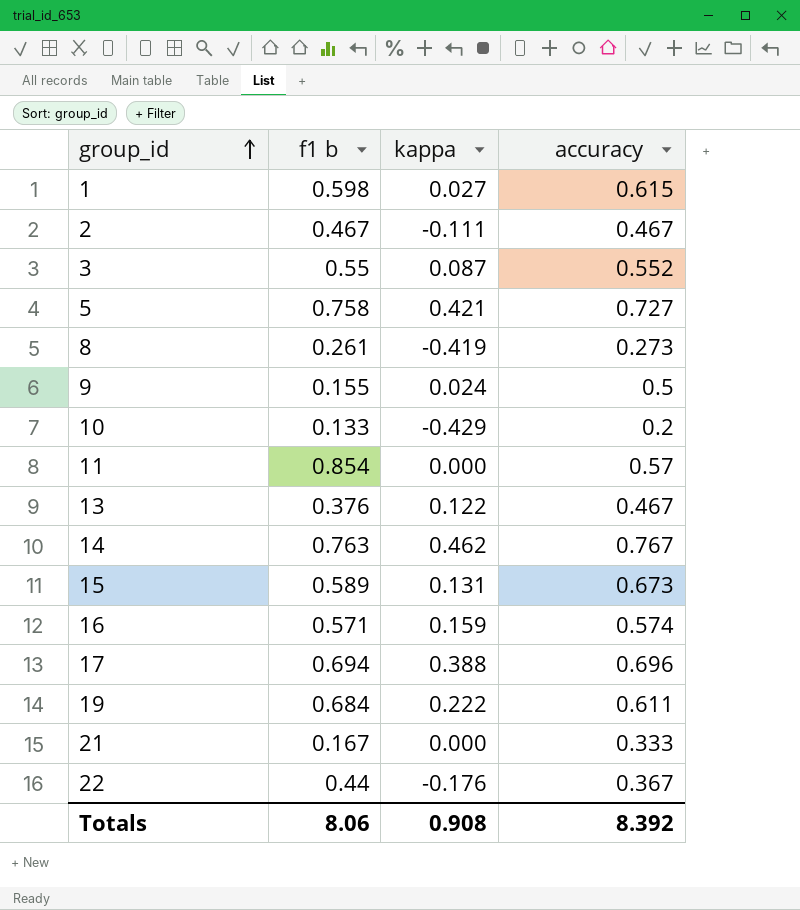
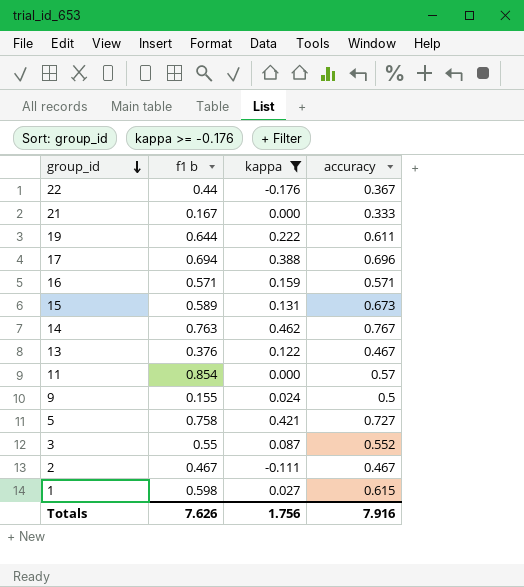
filter: none -> kappa >= -0.176
row order: group_id ascending -> group_id descending
19 | f1 b: 0.684 -> 0.644
16 | accuracy: 0.574 -> 0.571
Totals | f1 b: 8.06 -> 7.626
Totals | kappa: 0.908 -> 1.756
Totals | accuracy: 8.392 -> 7.916

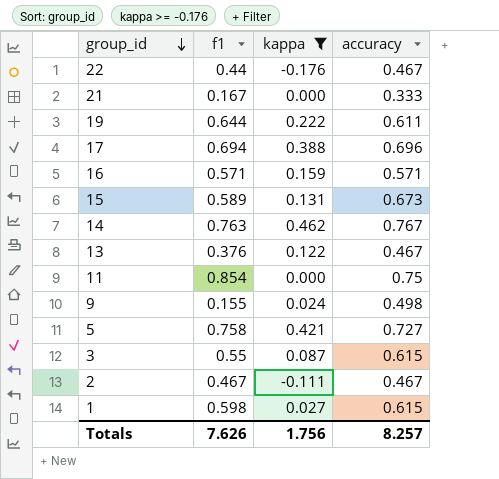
column name: f1 b -> f1
22 | accuracy: 0.367 -> 0.467
11 | accuracy: 0.57 -> 0.75
9 | accuracy: 0.5 -> 0.498
3 | accuracy: 0.552 -> 0.615
Totals | accuracy: 7.916 -> 8.257

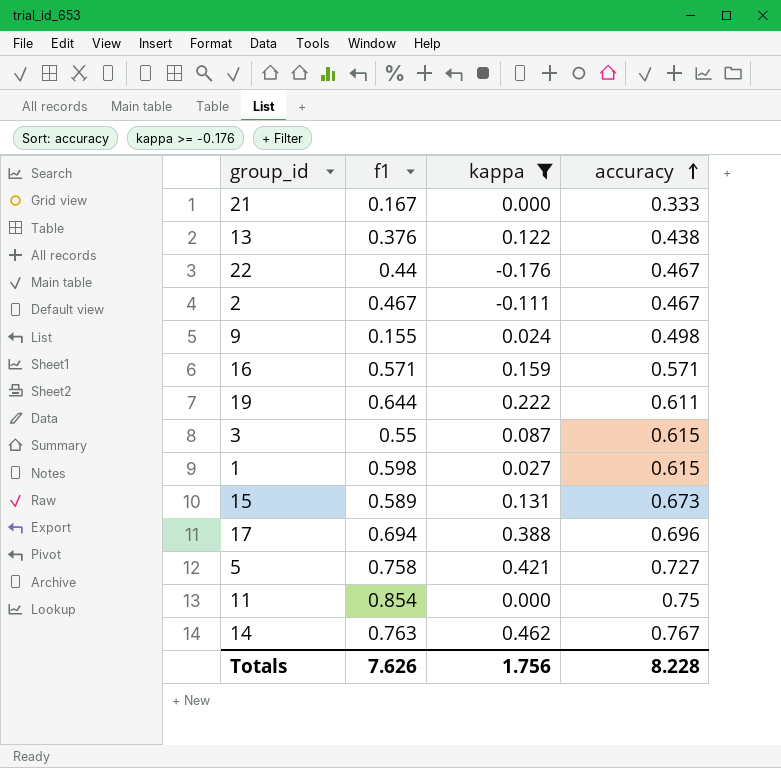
row order: group_id descending -> accuracy ascending
13 | accuracy: 0.467 -> 0.438
Totals | accuracy: 8.257 -> 8.228

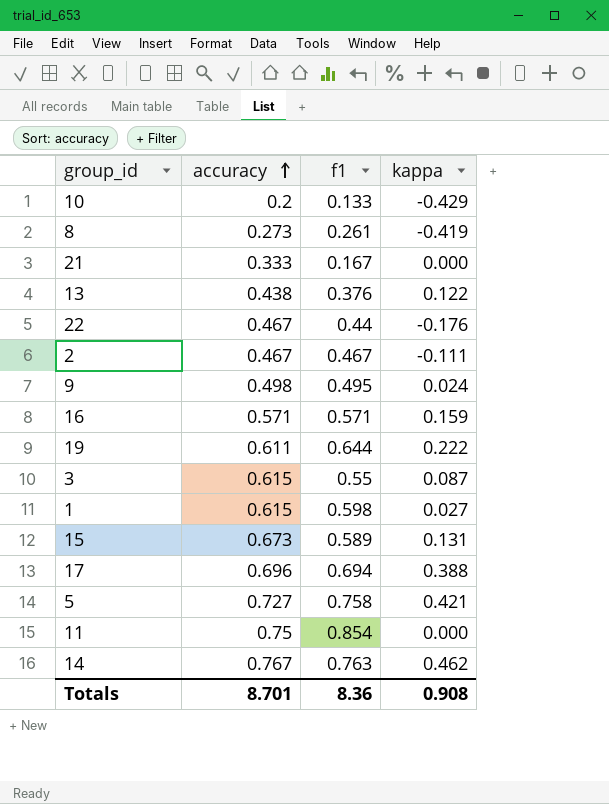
filter: kappa >= -0.176 -> none
column accuracy | position: 4 -> 2
9 | f1: 0.155 -> 0.495
Totals | accuracy: 8.228 -> 8.701
Totals | f1: 7.626 -> 8.36
Totals | kappa: 1.756 -> 0.908

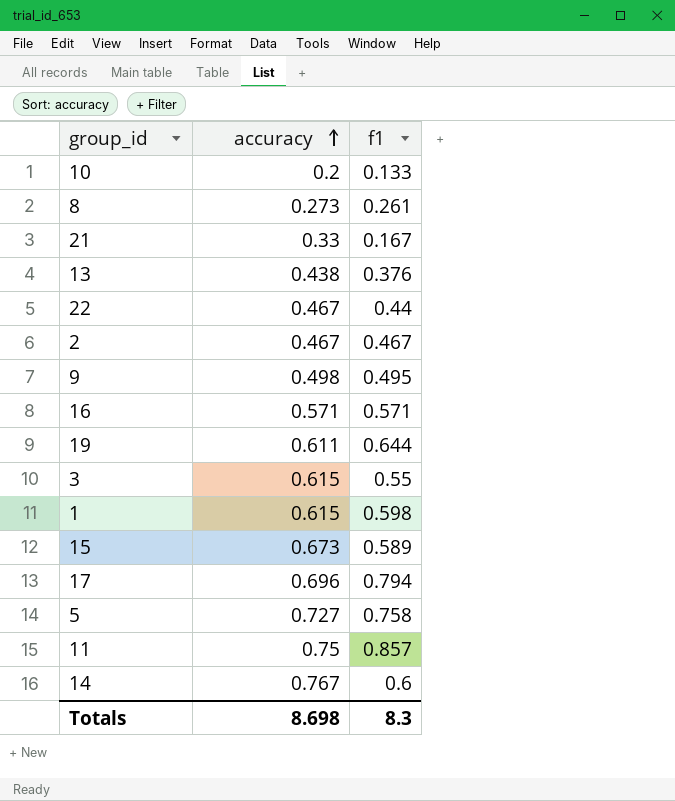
column kappa | position: 4 -> none
21 | accuracy: 0.333 -> 0.33
17 | f1: 0.694 -> 0.794
11 | f1: 0.854 -> 0.857
14 | f1: 0.763 -> 0.6
Totals | accuracy: 8.701 -> 8.698
Totals | f1: 8.36 -> 8.3

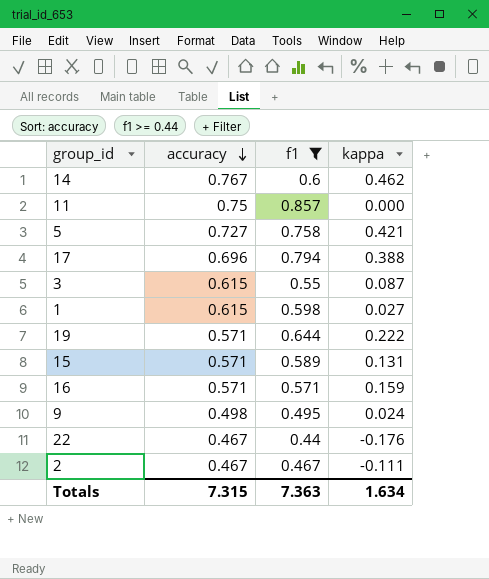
filter: none -> f1 >= 0.44
row order: accuracy ascending -> accuracy descending
column kappa | position: none -> 4
19 | accuracy: 0.611 -> 0.571
15 | accuracy: 0.673 -> 0.571
Totals | accuracy: 8.698 -> 7.315
Totals | f1: 8.3 -> 7.363

